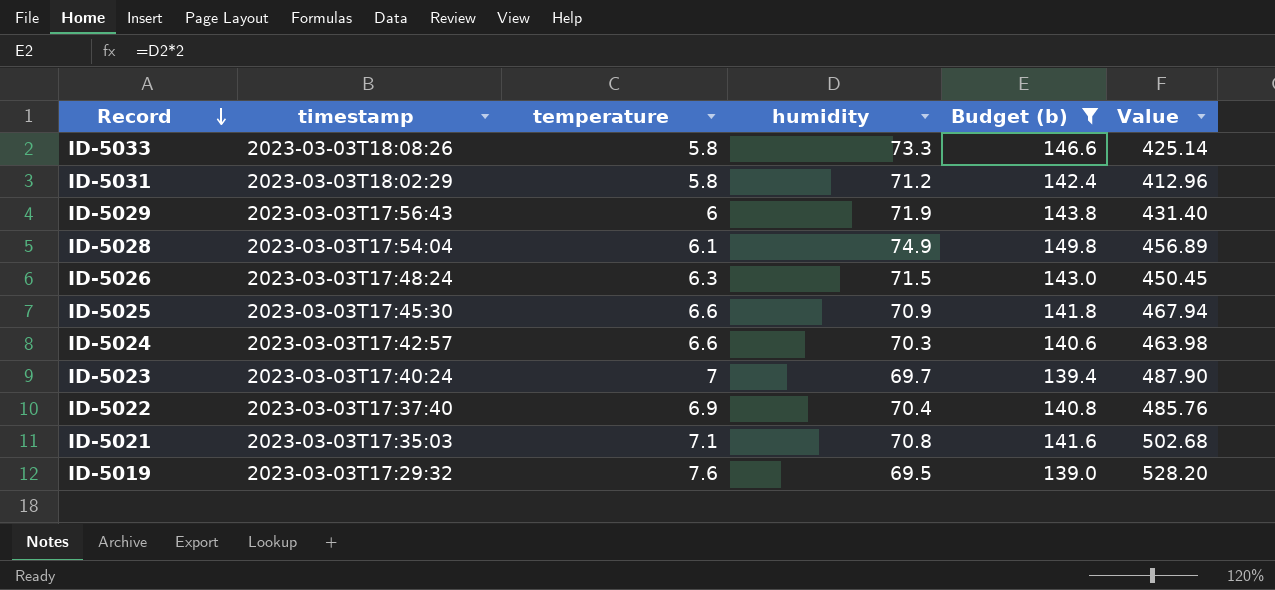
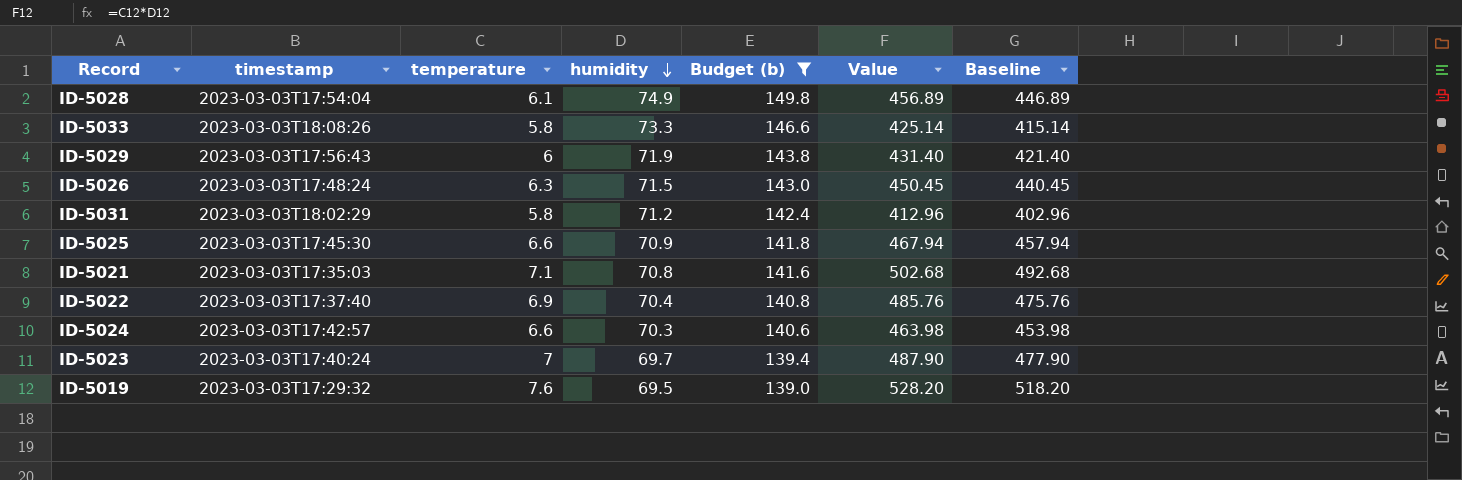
row order: Record descending -> humidity descending
column Baseline | formula: none -> [Value] - 10

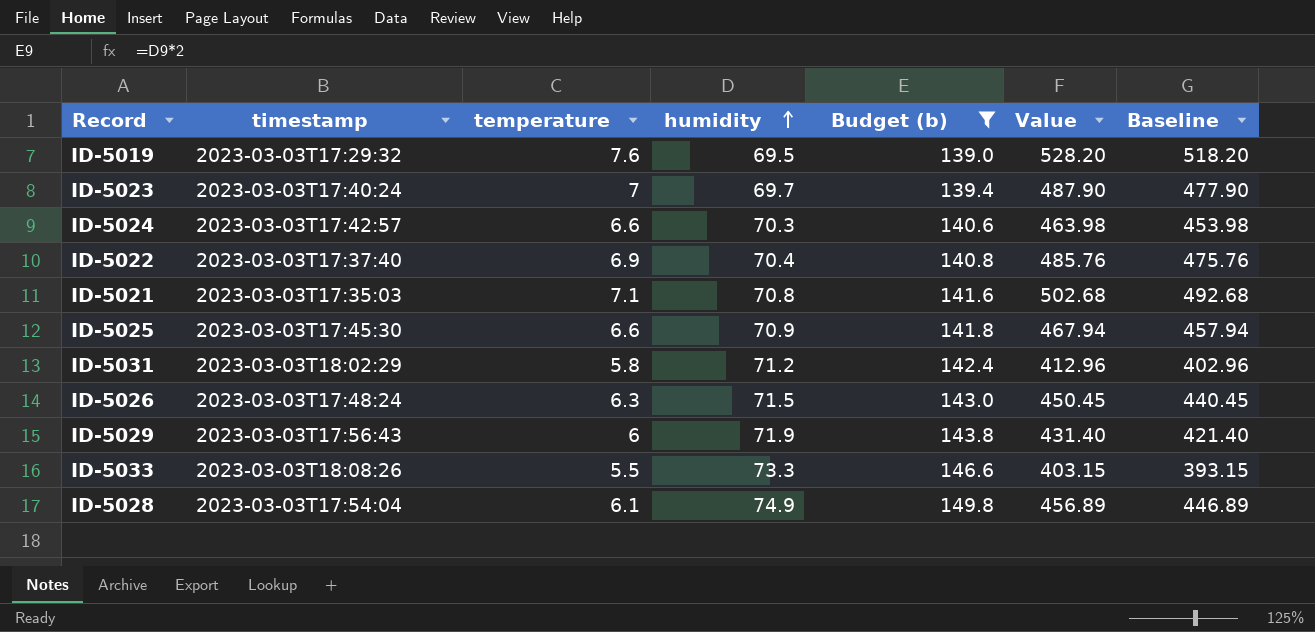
row order: humidity descending -> humidity ascending
ID-5033 | temperature: 5.8 -> 5.5
ID-5033 | Value: 425.14 -> 403.15
ID-5033 | Baseline: 415.14 -> 393.15

